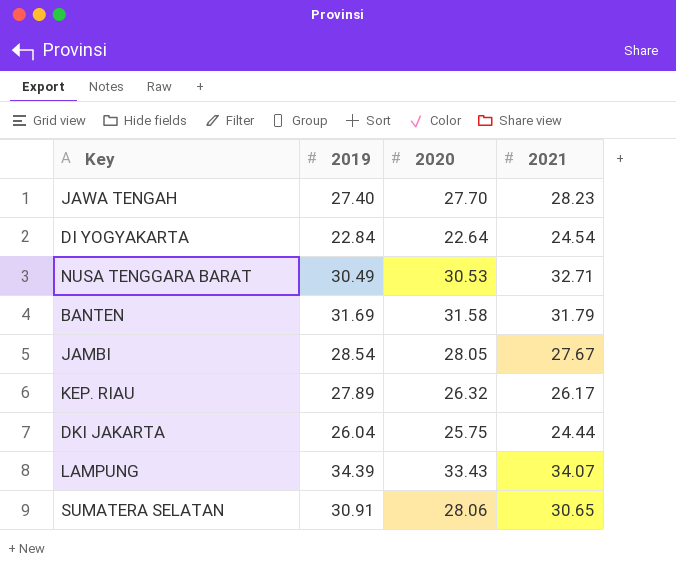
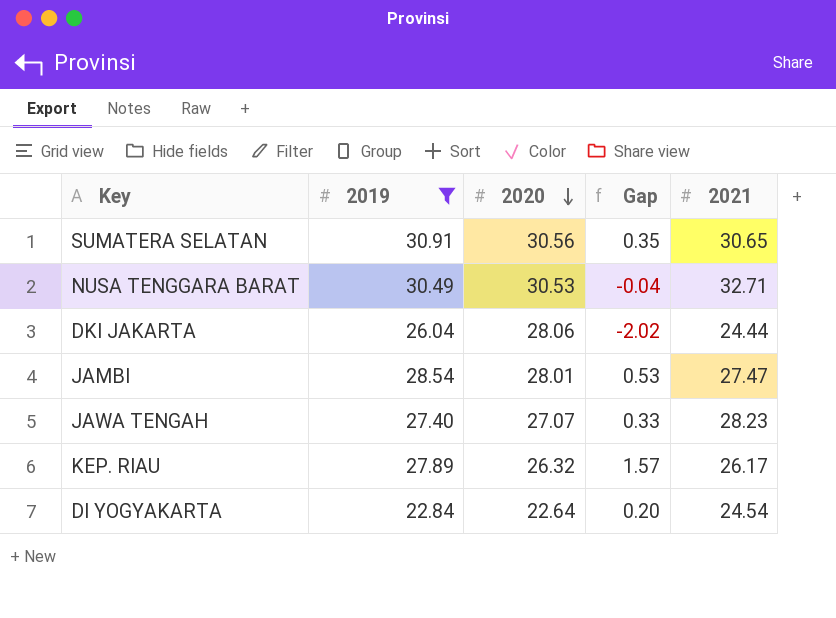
filter: none -> 2019 <= 30.91
row order: none -> 2020 descending
column Gap | formula: none -> [2019] - [2020]
SUMATERA SELATAN | 2020: 28.06 -> 30.56
DKI JAKARTA | 2020: 25.75 -> 28.06
JAMBI | 2020: 28.05 -> 28.01
JAMBI | 2021: 27.67 -> 27.47
JAWA TENGAH | 2020: 27.70 -> 27.07

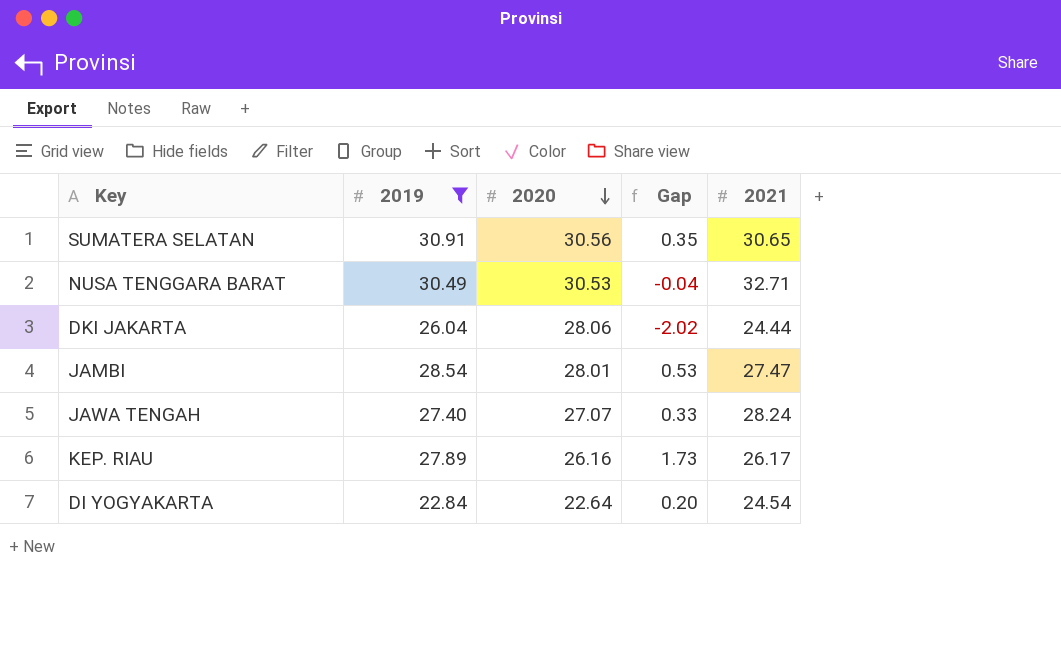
JAWA TENGAH | 2021: 28.23 -> 28.24
KEP. RIAU | 2020: 26.32 -> 26.16
KEP. RIAU | Gap: 1.57 -> 1.73

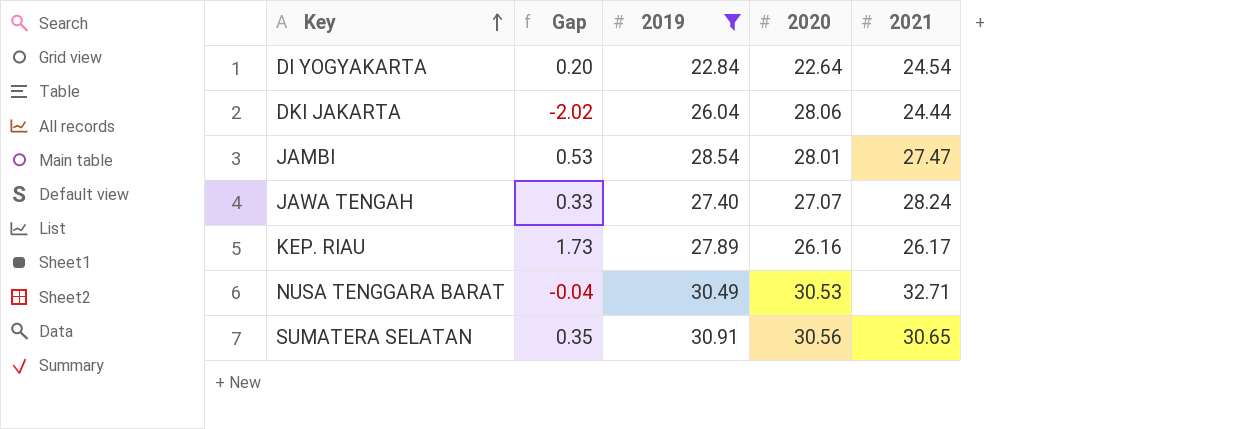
row order: 2020 descending -> Key ascending
column Gap | position: 4 -> 2

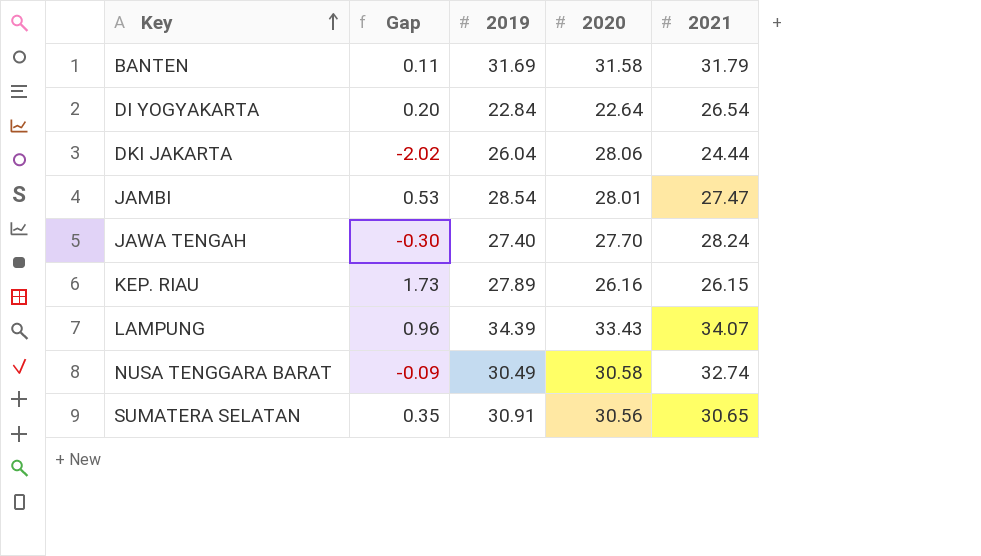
filter: 2019 <= 30.91 -> none
DI YOGYAKARTA | 2021: 24.54 -> 26.54
JAWA TENGAH | Gap: 0.33 -> -0.30
JAWA TENGAH | 2020: 27.07 -> 27.70
KEP. RIAU | 2021: 26.17 -> 26.15
NUSA TENGGARA BARAT | Gap: -0.04 -> -0.09
NUSA TENGGARA BARAT | 2020: 30.53 -> 30.58
NUSA TENGGARA BARAT | 2021: 32.71 -> 32.74

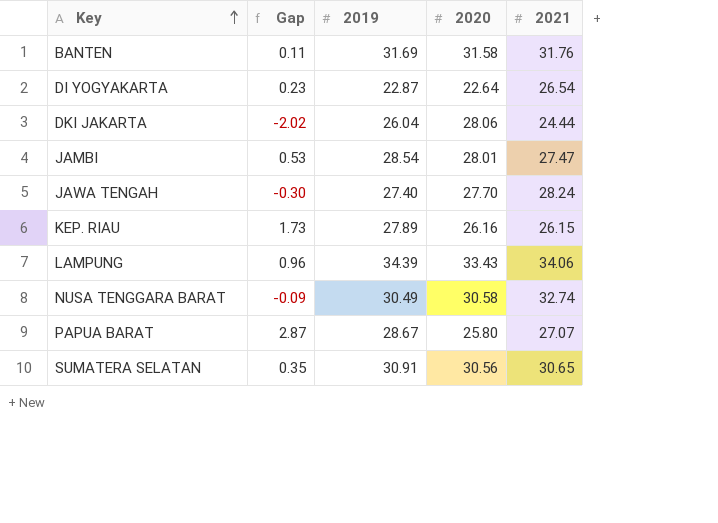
BANTEN | 2021: 31.79 -> 31.76
DI YOGYAKARTA | Gap: 0.20 -> 0.23
DI YOGYAKARTA | 2019: 22.84 -> 22.87
LAMPUNG | 2021: 34.07 -> 34.06
row PAPUA BARAT: none -> 2.87 | 28.67 | 25.80 | 27.07

